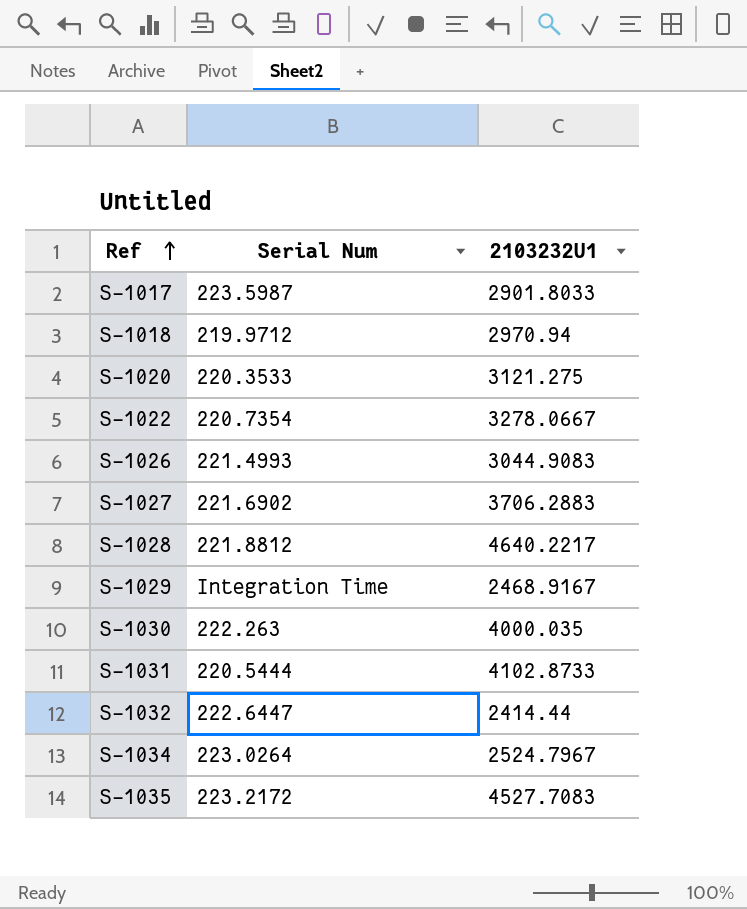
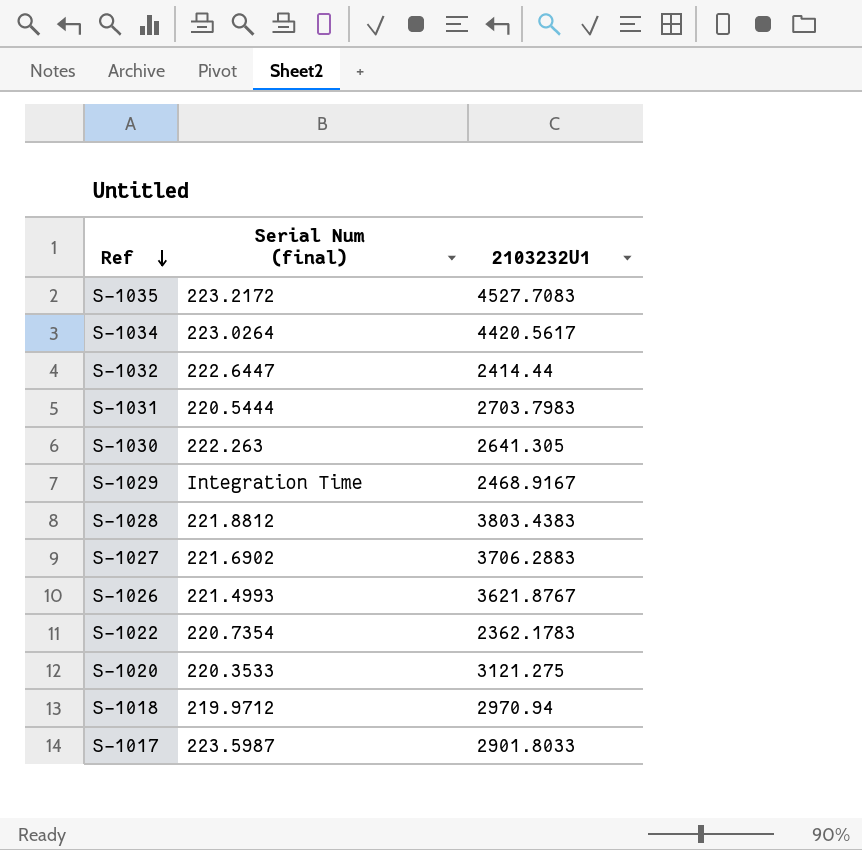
row order: Ref ascending -> Ref descending
column name: Serial Num -> Serial Num (final)
S-1034 | 2103232U1: 2524.7967 -> 4420.5617
S-1031 | 2103232U1: 4102.8733 -> 2703.7983
S-1030 | 2103232U1: 4000.035 -> 2641.305
S-1028 | 2103232U1: 4640.2217 -> 3803.4383
S-1026 | 2103232U1: 3044.9083 -> 3621.8767
S-1022 | 2103232U1: 3278.0667 -> 2362.1783

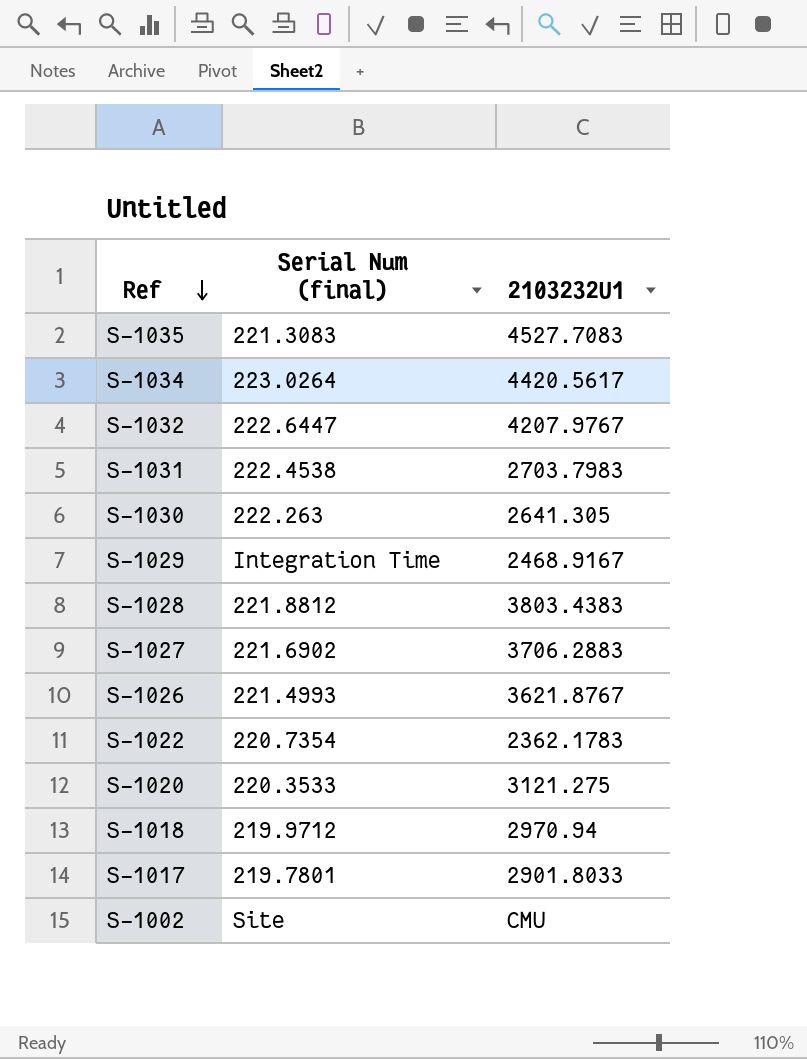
S-1035 | Serial Num (final): 223.2172 -> 221.3083
S-1032 | 2103232U1: 2414.44 -> 4207.9767
S-1031 | Serial Num (final): 220.5444 -> 222.4538
S-1017 | Serial Num (final): 223.5987 -> 219.7801
row S-1002: none -> Site | CMU

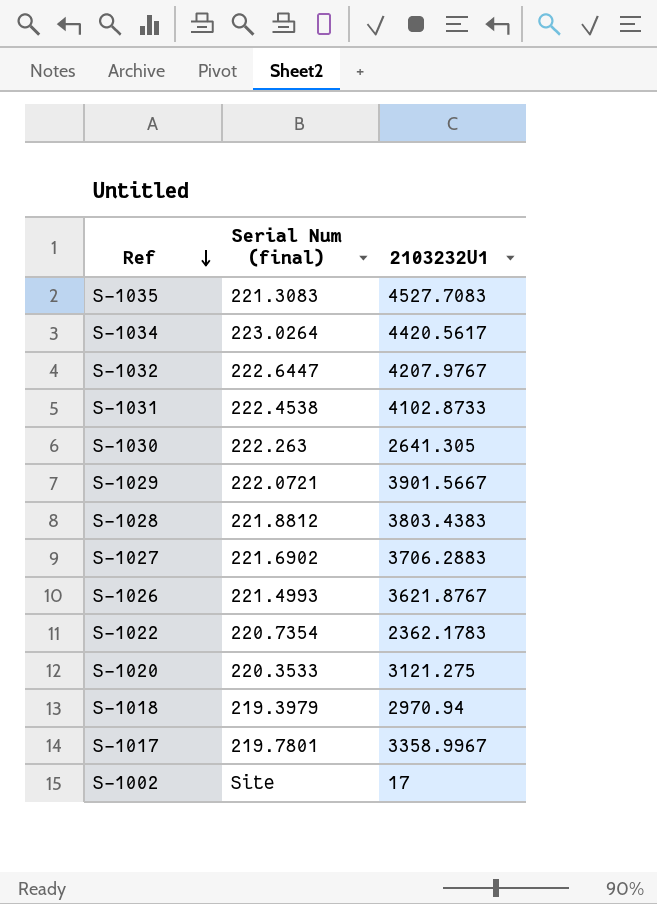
S-1031 | 2103232U1: 2703.7983 -> 4102.8733
S-1029 | Serial Num (final): Integration Time -> 222.0721
S-1029 | 2103232U1: 2468.9167 -> 3901.5667
S-1018 | Serial Num (final): 219.9712 -> 219.3979
S-1017 | 2103232U1: 2901.8033 -> 3358.9967
S-1002 | 2103232U1: CMU -> 17

